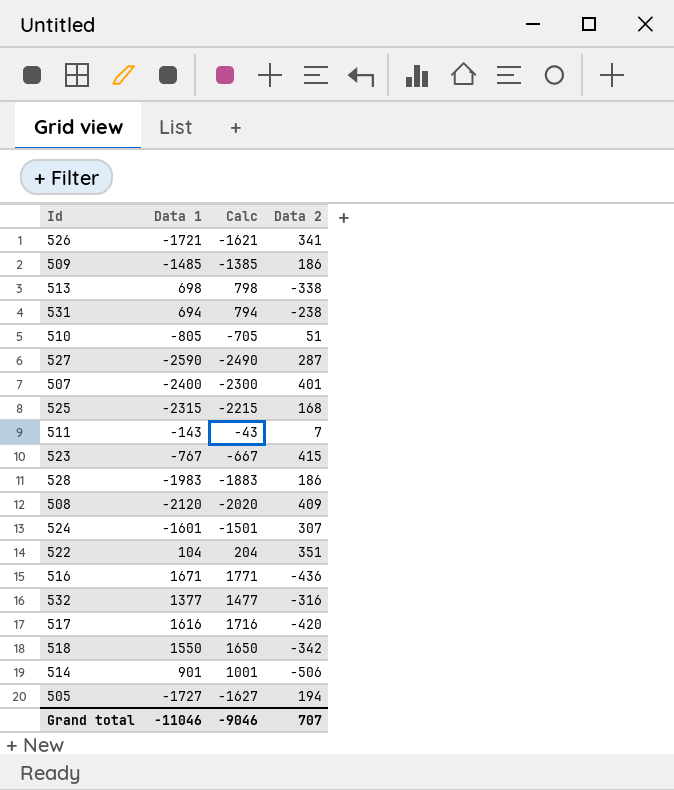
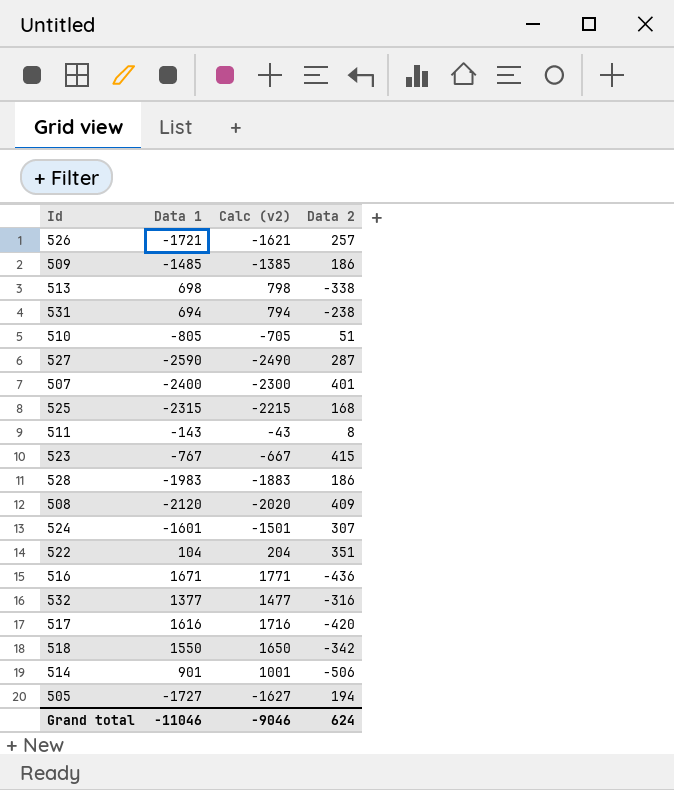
column name: Calc -> Calc (v2)
526 | Data 2: 341 -> 257
511 | Data 2: 7 -> 8
Grand total | Data 2: 707 -> 624

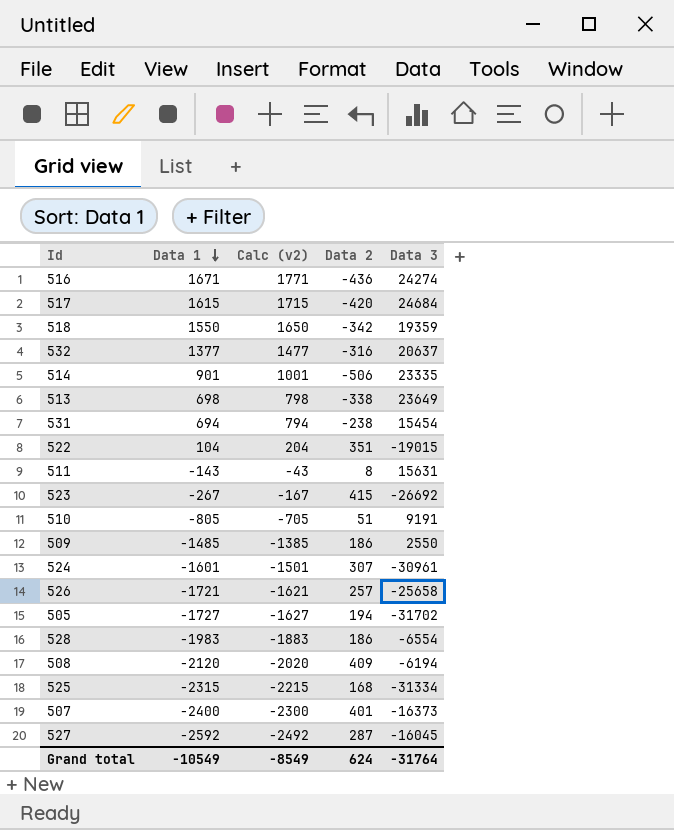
row order: none -> Data 1 descending
column Data 3 | position: none -> 5
517 | Data 1: 1616 -> 1615
517 | Calc (v2): 1716 -> 1715
523 | Data 1: -767 -> -267
523 | Calc (v2): -667 -> -167
527 | Data 1: -2590 -> -2592
527 | Calc (v2): -2490 -> -2492
Grand total | Data 1: -11046 -> -10549
Grand total | Calc (v2): -9046 -> -8549

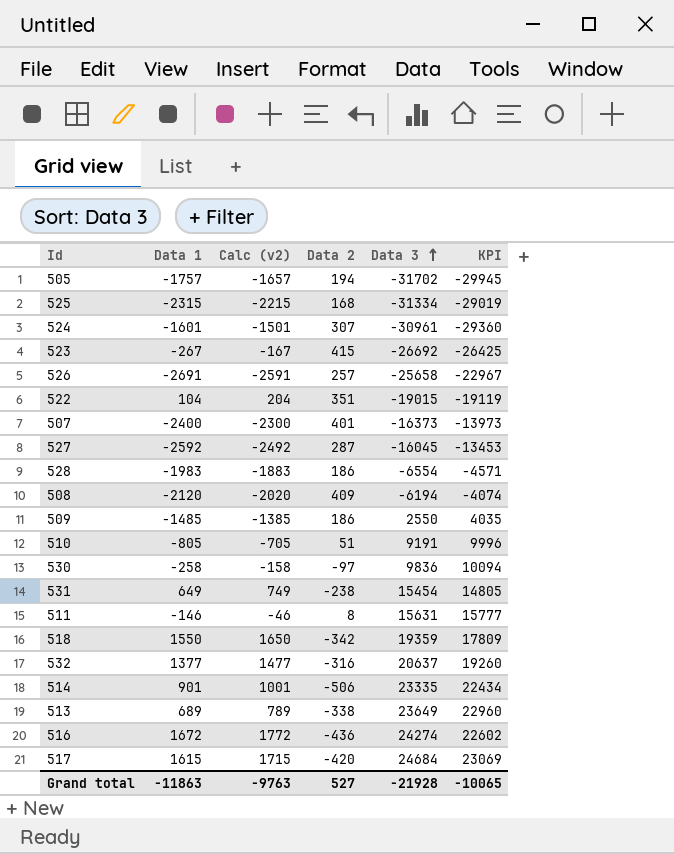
row order: Data 1 descending -> Data 3 ascending
column KPI | formula: none -> [Data 3] - [Data 1]
505 | Data 1: -1727 -> -1757
505 | Calc (v2): -1627 -> -1657
526 | Data 1: -1721 -> -2691
526 | Calc (v2): -1621 -> -2591
row 530: none -> -258 | -158 | -97 | 9836 | 10094
531 | Data 1: 694 -> 649
531 | Calc (v2): 794 -> 749
511 | Data 1: -143 -> -146
511 | Calc (v2): -43 -> -46
513 | Data 1: 698 -> 689
513 | Calc (v2): 798 -> 789
516 | Data 1: 1671 -> 1672
516 | Calc (v2): 1771 -> 1772
Grand total | Data 1: -10549 -> -11863
Grand total | Calc (v2): -8549 -> -9763
Grand total | Data 2: 624 -> 527
Grand total | Data 3: -31764 -> -21928

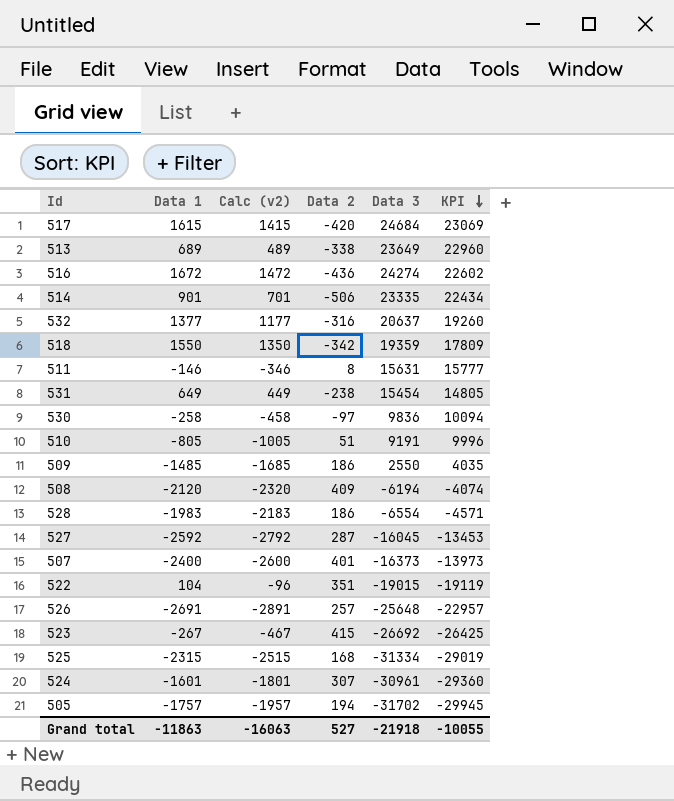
row order: Data 3 ascending -> KPI descending
column Calc (v2) | formula: [Data 1] + 100 -> [Data 1] - 200
526 | Data 3: -25658 -> -25648
526 | KPI: -22967 -> -22957
Grand total | Calc (v2): -9763 -> -16063
Grand total | Data 3: -21928 -> -21918
Grand total | KPI: -10065 -> -10055

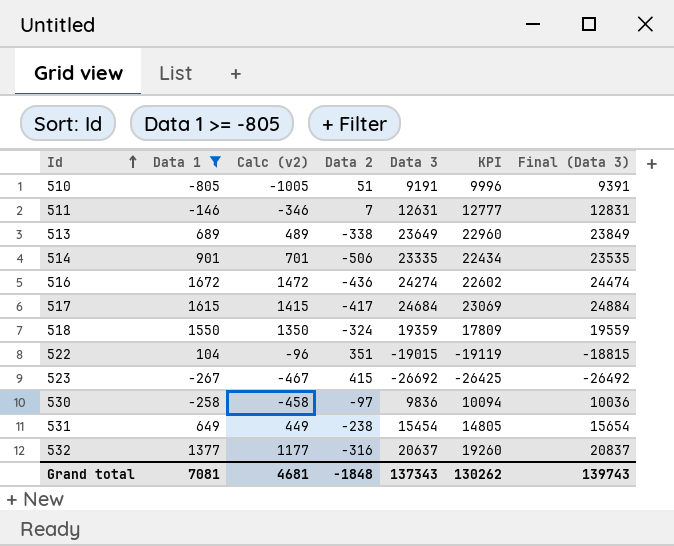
filter: none -> Data 1 >= -805
row order: KPI descending -> Id ascending
column Final (Data 3) | formula: none -> [Data 3] + 200
511 | Data 2: 8 -> 7
511 | Data 3: 15631 -> 12631
511 | KPI: 15777 -> 12777
517 | Data 2: -420 -> -417
518 | Data 2: -342 -> -324
Grand total | Data 1: -11863 -> 7081
Grand total | Calc (v2): -16063 -> 4681
Grand total | Data 2: 527 -> -1848
Grand total | Data 3: -21918 -> 137343
Grand total | KPI: -10055 -> 130262

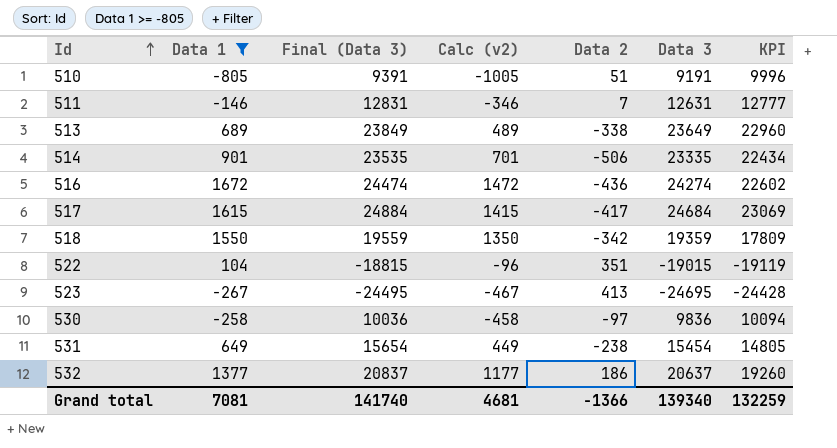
column Final (Data 3) | position: 7 -> 3
518 | Data 2: -324 -> -342
523 | Final (Data 3): -26492 -> -24495
523 | Data 2: 415 -> 413
523 | Data 3: -26692 -> -24695
523 | KPI: -26425 -> -24428
532 | Data 2: -316 -> 186
Grand total | Final (Data 3): 139743 -> 141740
Grand total | Data 2: -1848 -> -1366
Grand total | Data 3: 137343 -> 139340
Grand total | KPI: 130262 -> 132259

